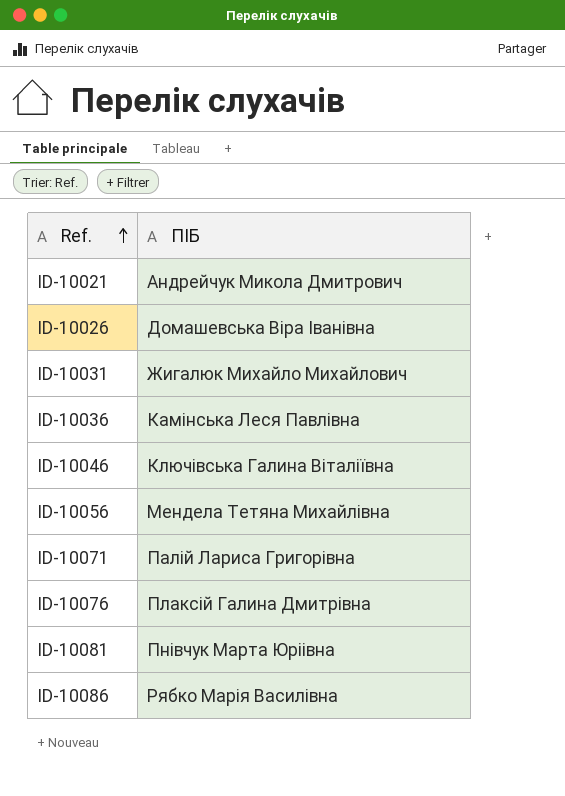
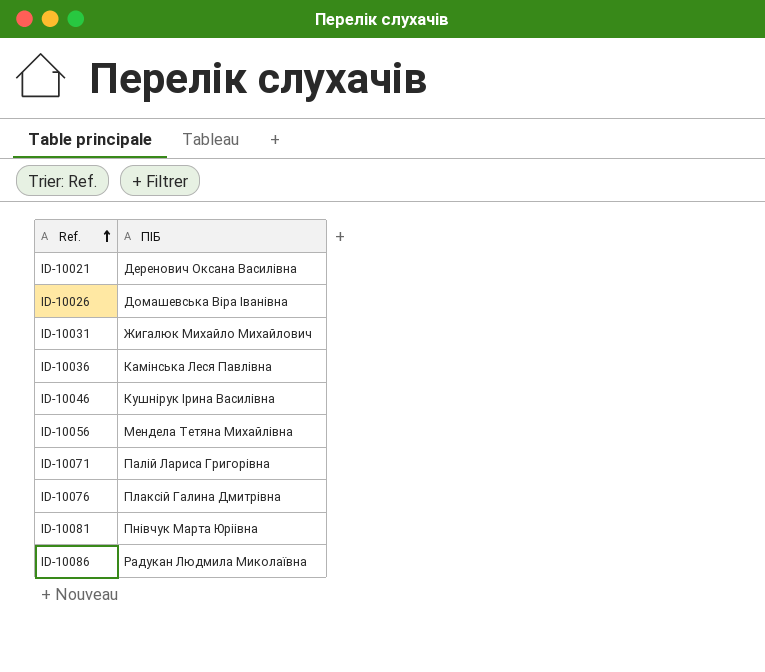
ID-10021 | ПІБ: Андрейчук Микола Дмитрович -> Деренович Оксана Василівна
ID-10046 | ПІБ: Ключівська Галина Віталіївна -> Кушнірук Ірина Василівна
ID-10086 | ПІБ: Рябко Марія Василівна -> Радукан Людмила Миколаївна

